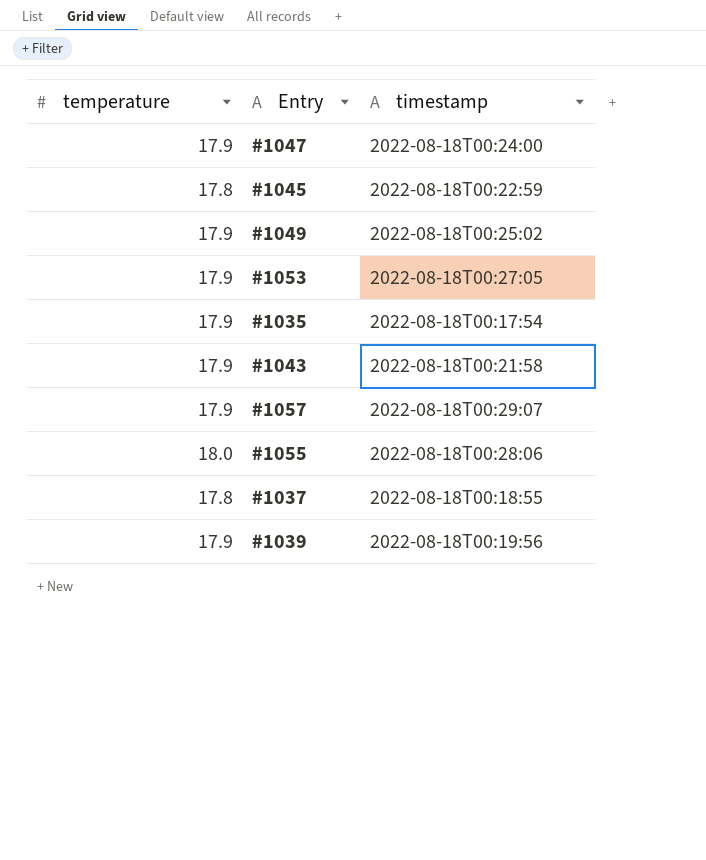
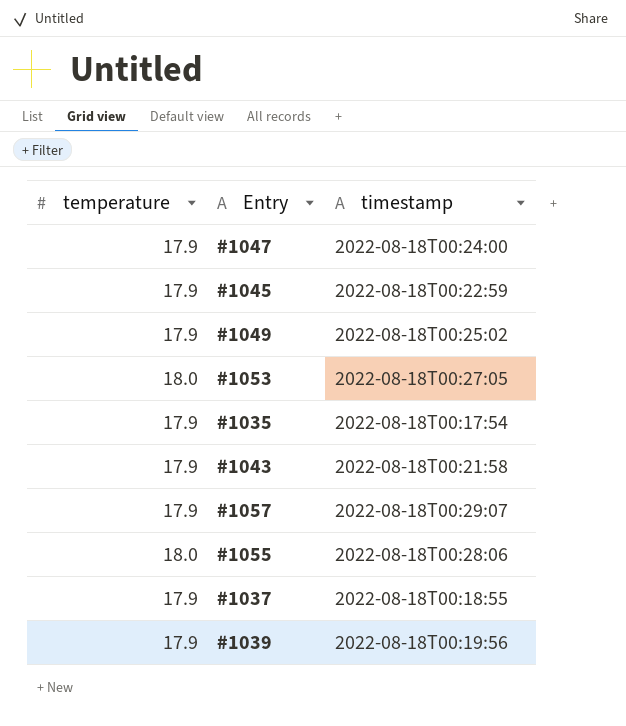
#1045 | temperature: 17.8 -> 17.9
#1053 | temperature: 17.9 -> 18.0
#1037 | temperature: 17.8 -> 17.9

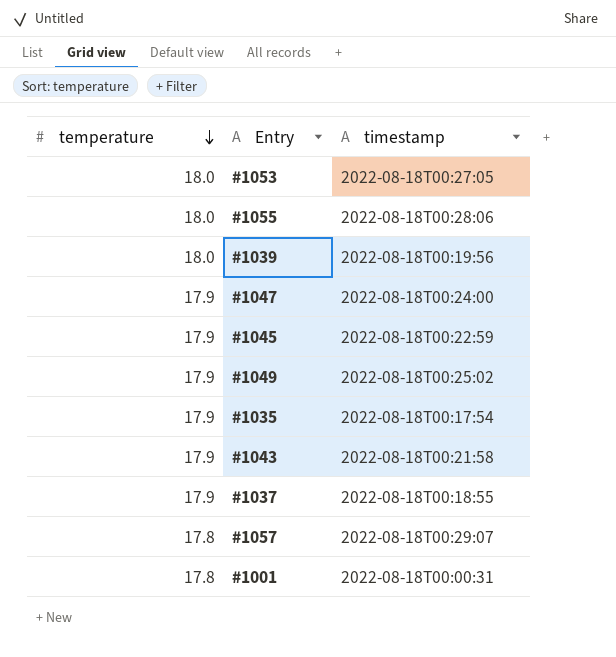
row order: none -> temperature descending
#1039 | temperature: 17.9 -> 18.0
#1057 | temperature: 17.9 -> 17.8
row #1001: none -> 17.8 | 2022-08-18T00:00:31

